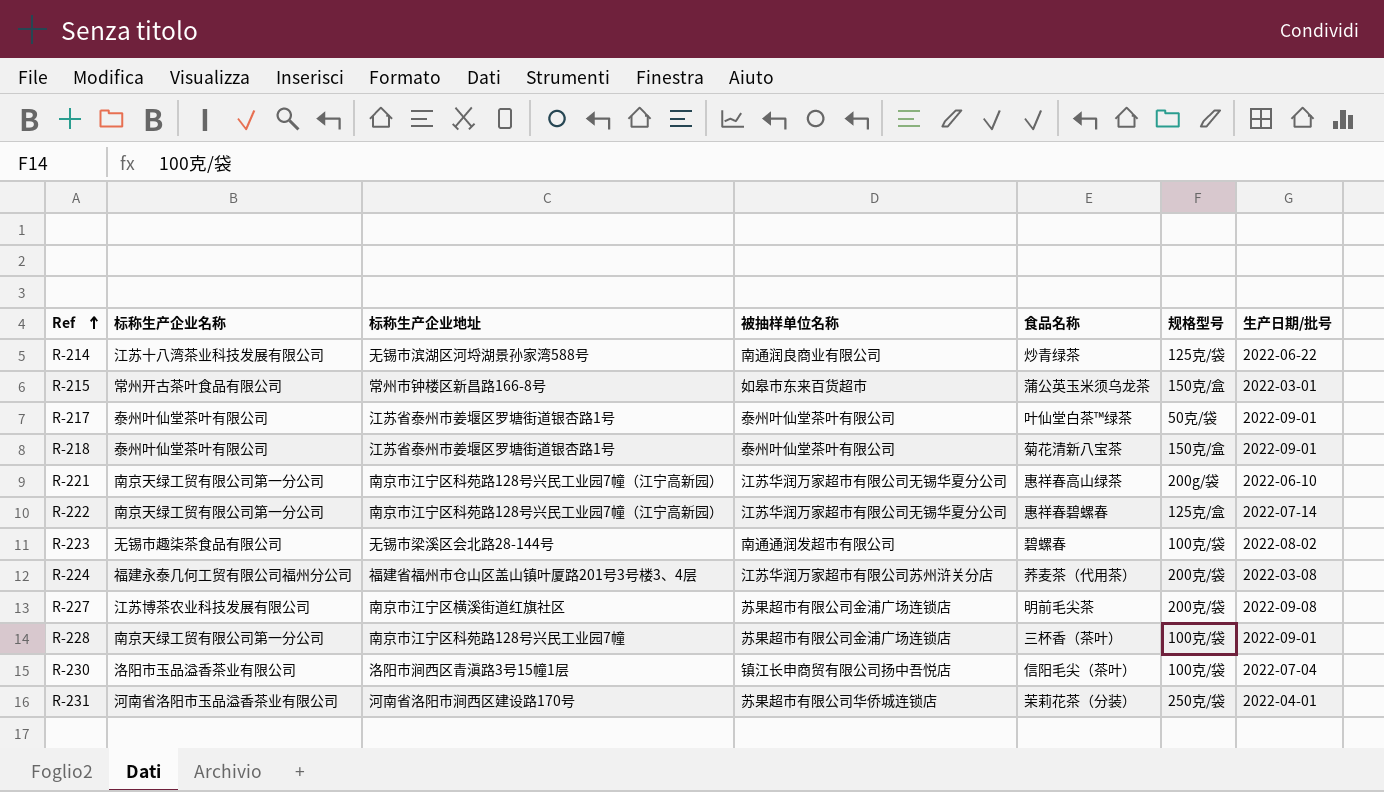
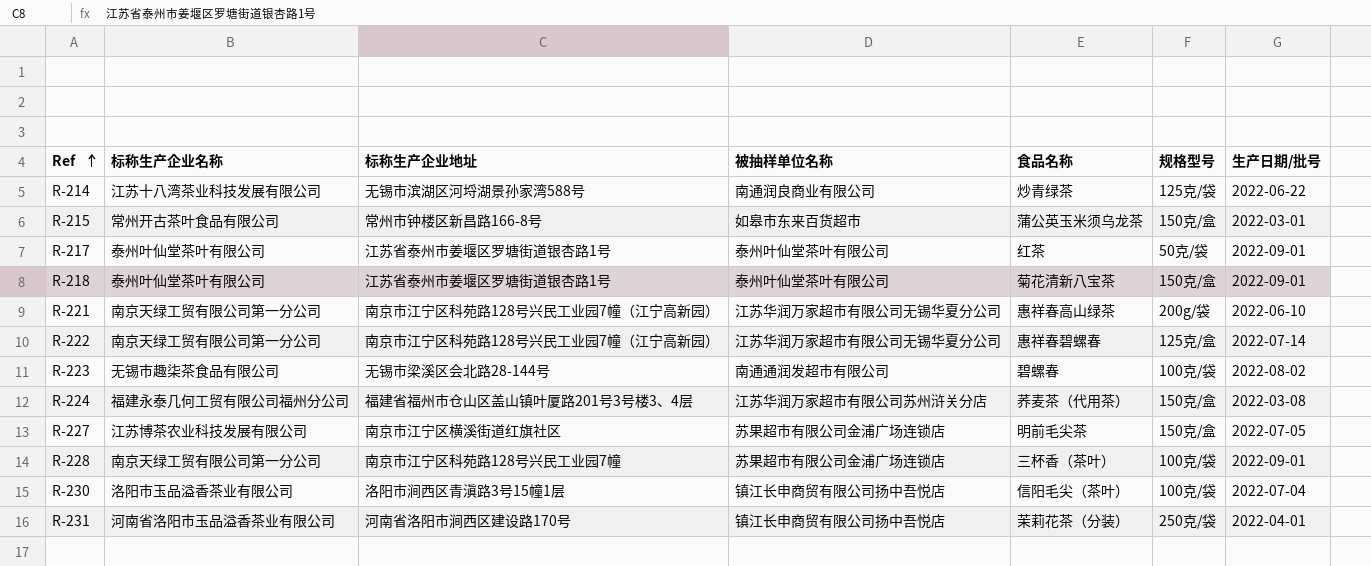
R-217 | 食品名称: 叶仙堂白茶™绿茶 -> 红茶
R-224 | 规格型号: 200克/袋 -> 150克/盒
R-227 | 规格型号: 200克/袋 -> 150克/盒
R-227 | 生产日期/批号: 2022-09-08 -> 2022-07-05
R-231 | 被抽样单位名称: 苏果超市有限公司华侨城连锁店 -> 镇江长申商贸有限公司扬中吾悦店

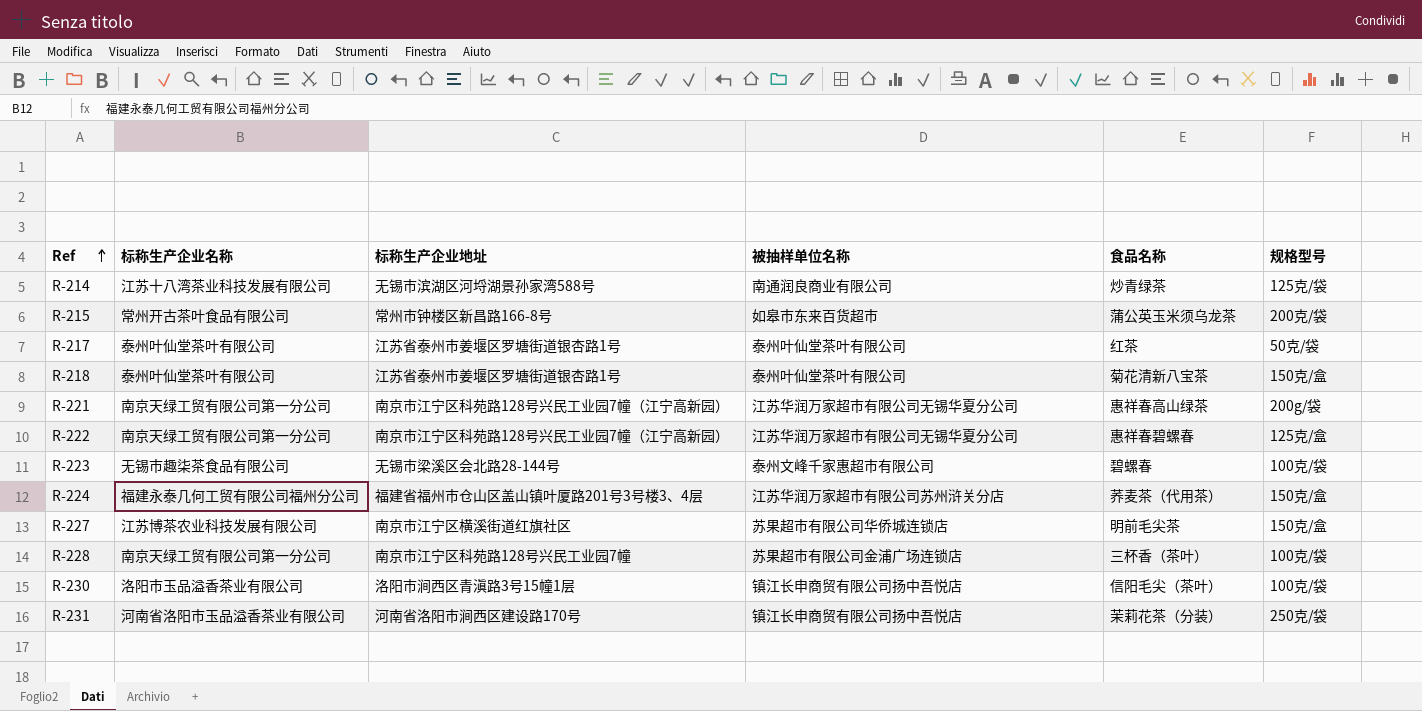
column 生产日期/批号 | position: 7 -> none
R-215 | 规格型号: 150克/盒 -> 200克/袋
R-223 | 被抽样单位名称: 南通通润发超市有限公司 -> 泰州文峰千家惠超市有限公司
R-227 | 被抽样单位名称: 苏果超市有限公司金浦广场连锁店 -> 苏果超市有限公司华侨城连锁店

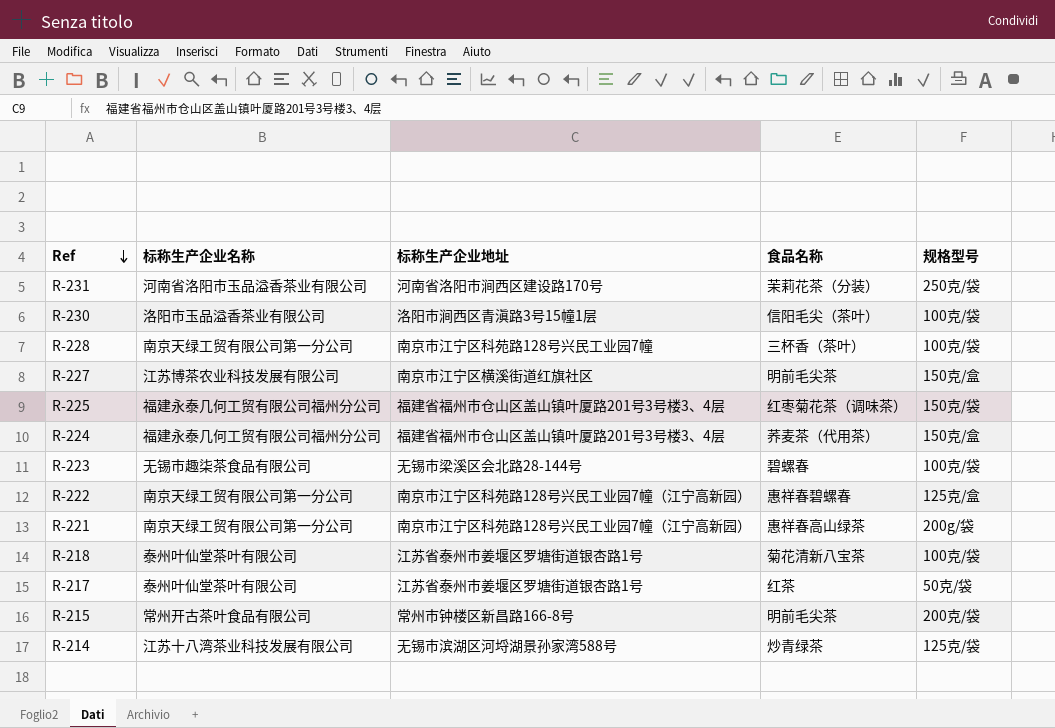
row order: Ref ascending -> Ref descending
column 被抽样单位名称 | position: 4 -> none
row R-225: none -> 福建永泰几何工贸有限公司福州分公司 | 福建省福州市仓山区盖山镇叶厦路201号3号楼3、4层 | 红枣菊花茶（调味茶） | 150克/袋
R-218 | 规格型号: 150克/盒 -> 100克/袋
R-215 | 食品名称: 蒲公英玉米须乌龙茶 -> 明前毛尖茶

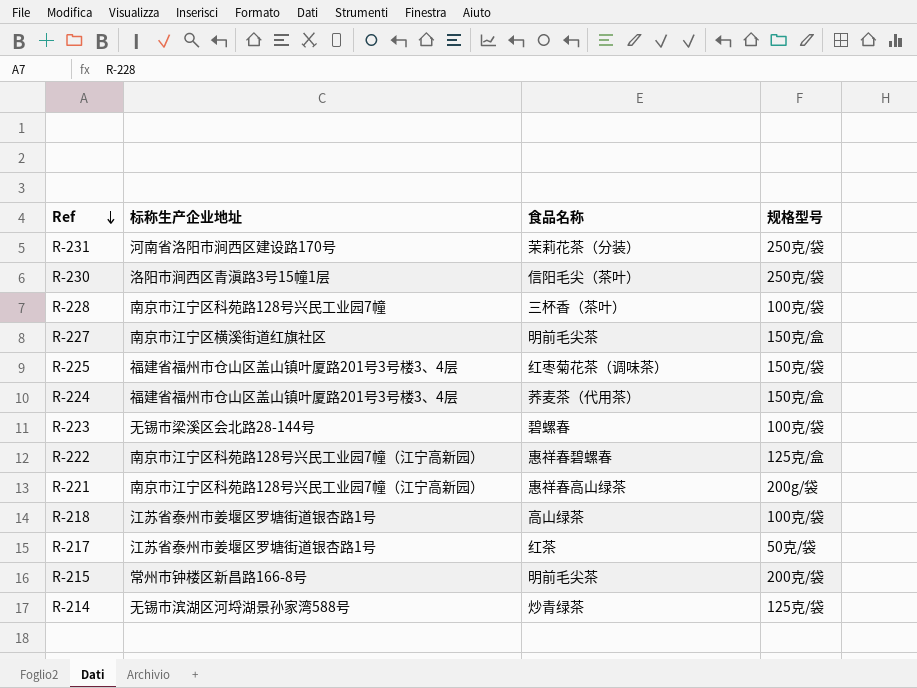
column 标称生产企业名称 | position: 2 -> none
R-230 | 规格型号: 100克/袋 -> 250克/袋
R-218 | 食品名称: 菊花清新八宝茶 -> 高山绿茶

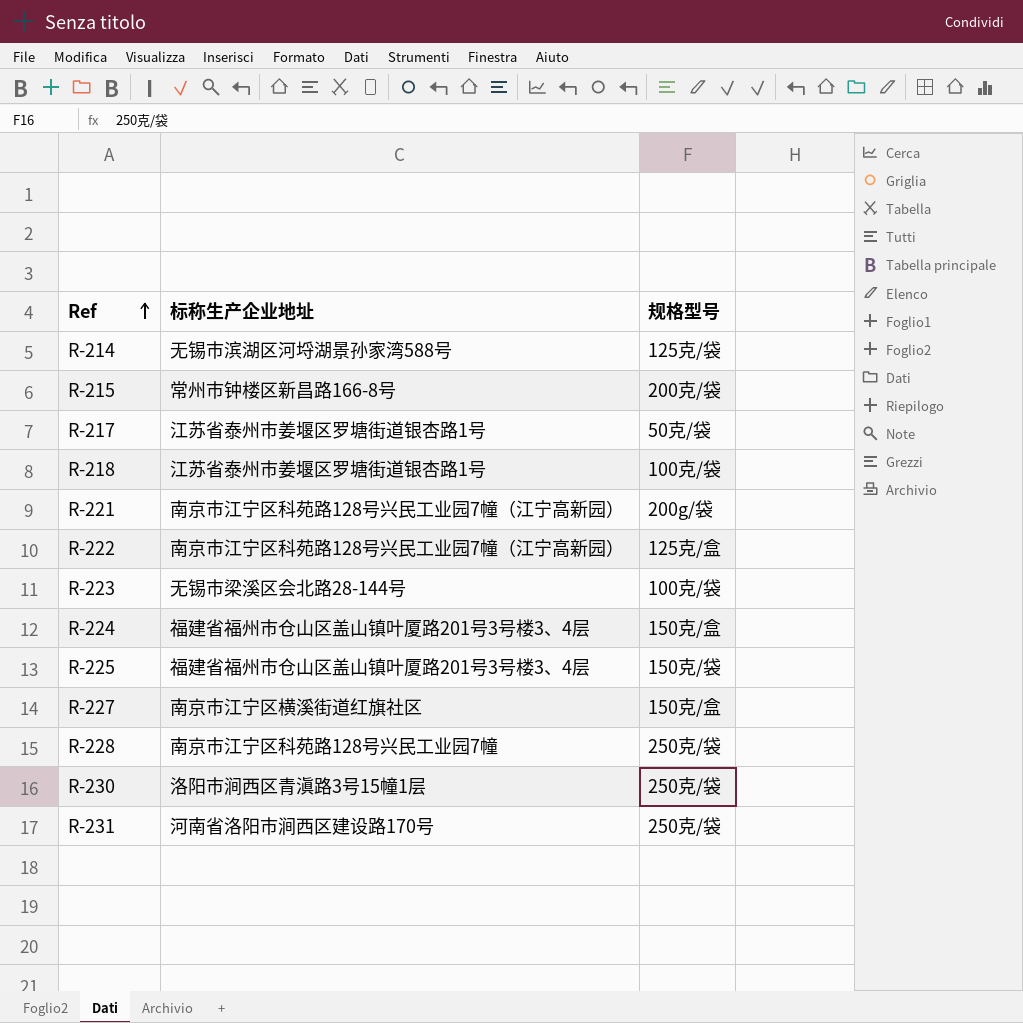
row order: Ref descending -> Ref ascending
column 食品名称 | position: 3 -> none
R-228 | 规格型号: 100克/袋 -> 250克/袋

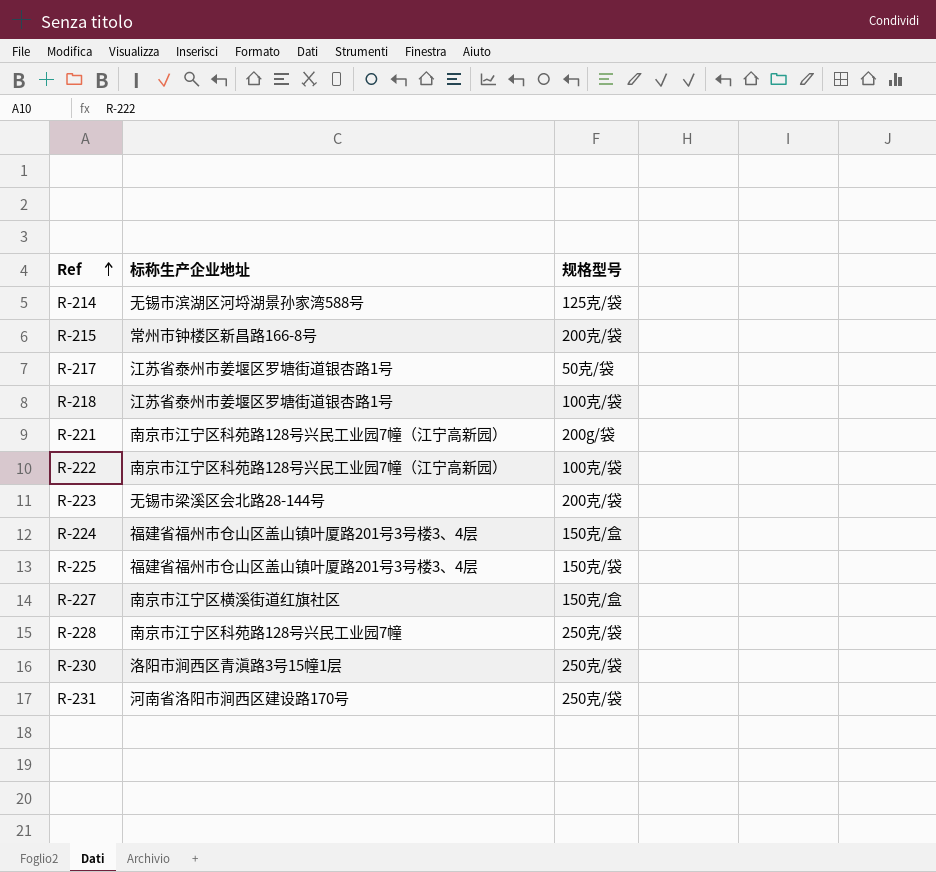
R-222 | 规格型号: 125克/盒 -> 100克/袋
R-223 | 规格型号: 100克/袋 -> 200克/袋

